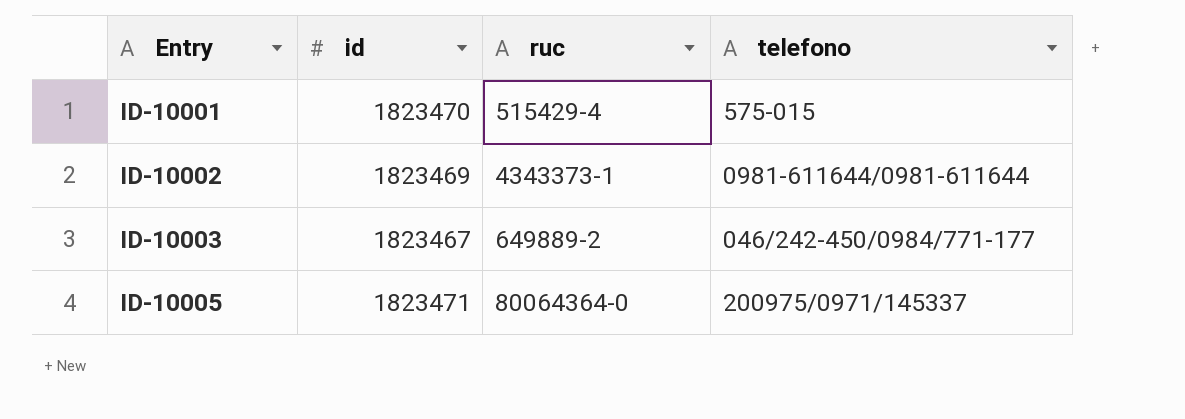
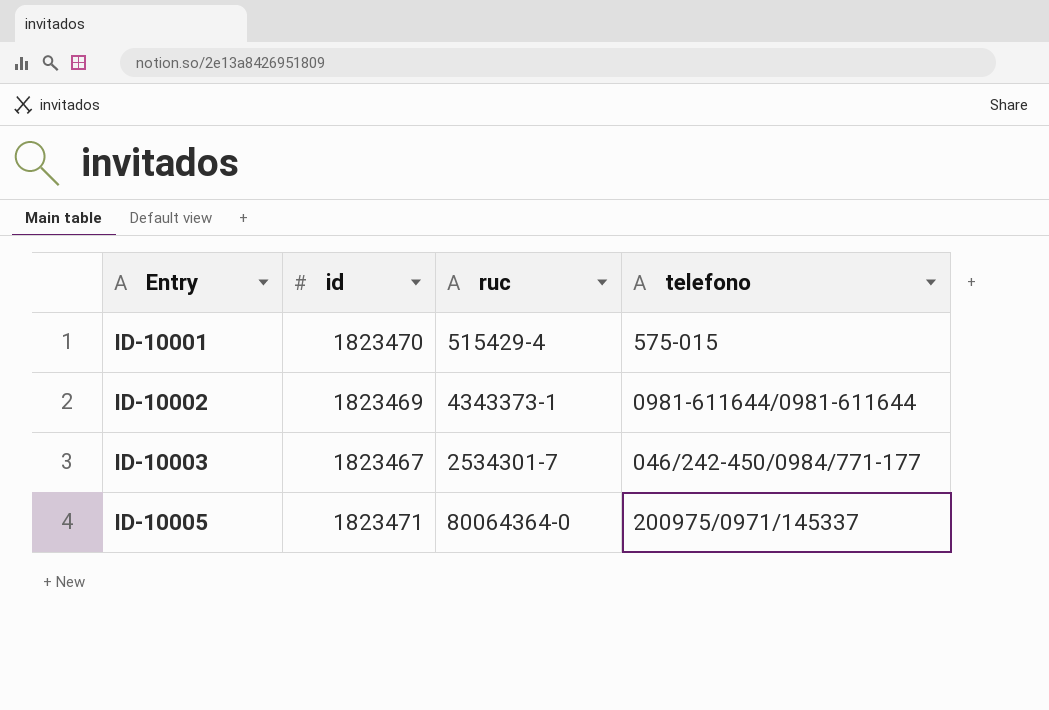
ID-10003 | ruc: 649889-2 -> 2534301-7

